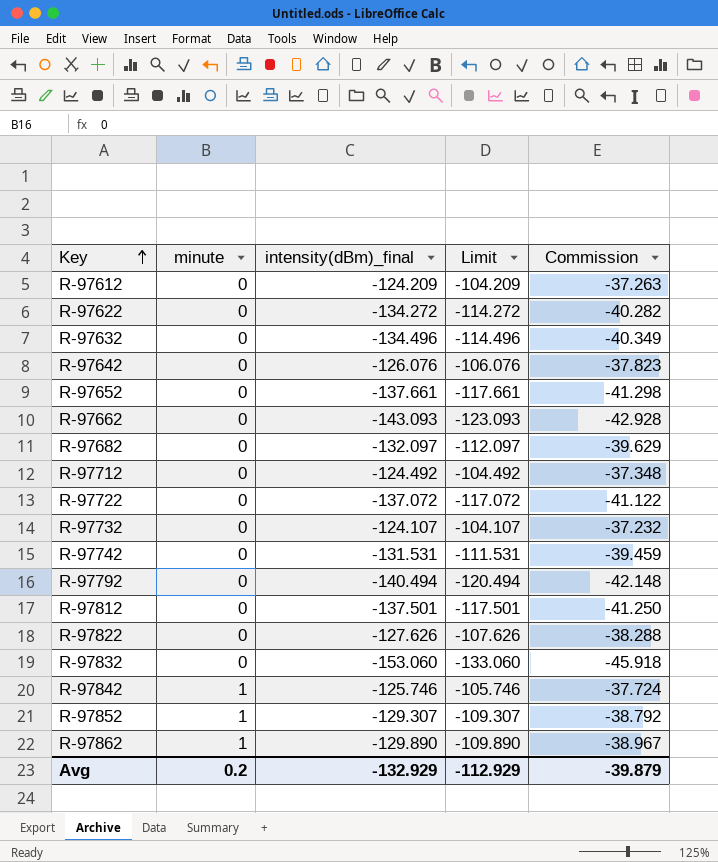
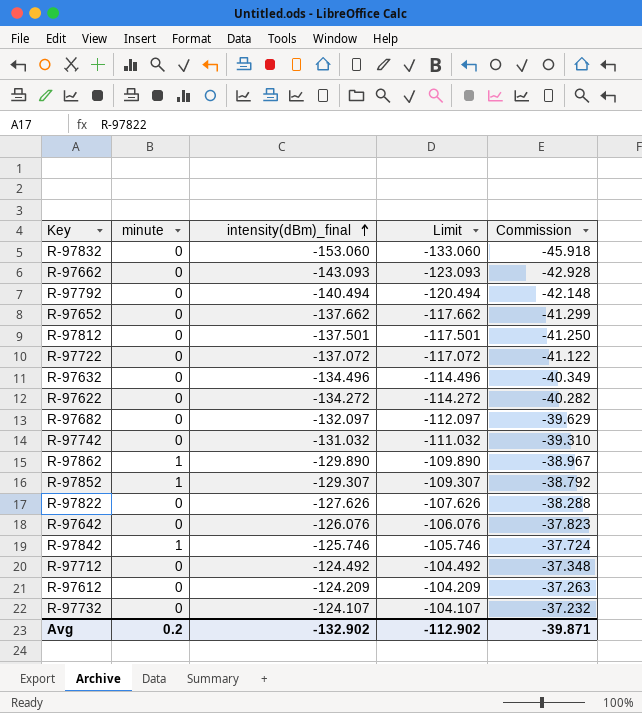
row order: Key ascending -> intensity(dBm)_final ascending
R-97652 | intensity(dBm)_final: -137.661 -> -137.662
R-97652 | Limit: -117.661 -> -117.662
R-97652 | Commission: -41.298 -> -41.299
R-97742 | intensity(dBm)_final: -131.531 -> -131.032
R-97742 | Limit: -111.531 -> -111.032
R-97742 | Commission: -39.459 -> -39.310
Avg | intensity(dBm)_final: -132.929 -> -132.902
Avg | Limit: -112.929 -> -112.902
Avg | Commission: -39.879 -> -39.871

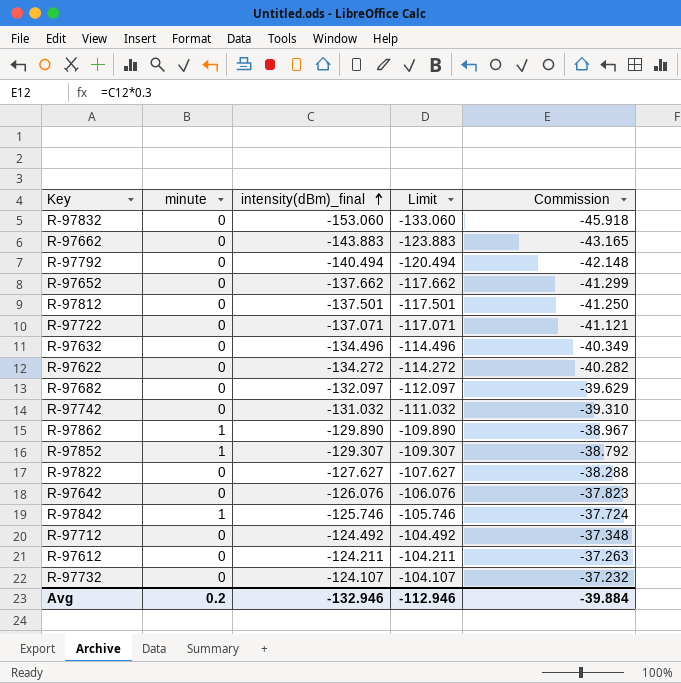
R-97662 | intensity(dBm)_final: -143.093 -> -143.883
R-97662 | Limit: -123.093 -> -123.883
R-97662 | Commission: -42.928 -> -43.165
R-97722 | intensity(dBm)_final: -137.072 -> -137.071
R-97722 | Limit: -117.072 -> -117.071
R-97722 | Commission: -41.122 -> -41.121
R-97822 | intensity(dBm)_final: -127.626 -> -127.627
R-97822 | Limit: -107.626 -> -107.627
R-97612 | intensity(dBm)_final: -124.209 -> -124.211
R-97612 | Limit: -104.209 -> -104.211
Avg | intensity(dBm)_final: -132.902 -> -132.946
Avg | Limit: -112.902 -> -112.946
Avg | Commission: -39.871 -> -39.884

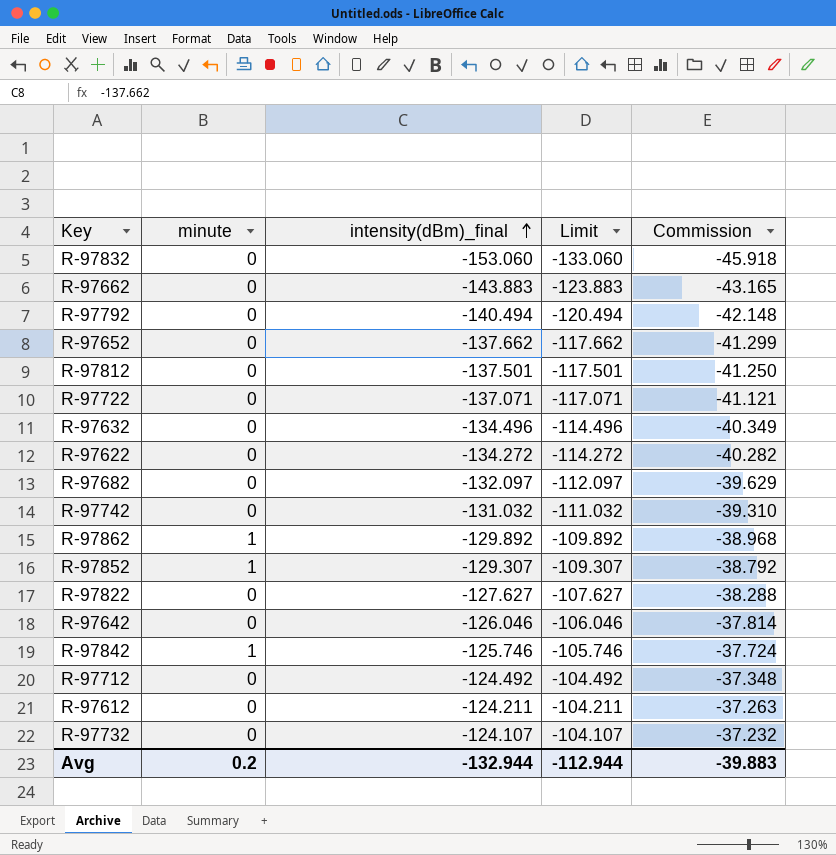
R-97862 | intensity(dBm)_final: -129.890 -> -129.892
R-97862 | Limit: -109.890 -> -109.892
R-97862 | Commission: -38.967 -> -38.968
R-97642 | intensity(dBm)_final: -126.076 -> -126.046
R-97642 | Limit: -106.076 -> -106.046
R-97642 | Commission: -37.823 -> -37.814
Avg | intensity(dBm)_final: -132.946 -> -132.944
Avg | Limit: -112.946 -> -112.944
Avg | Commission: -39.884 -> -39.883

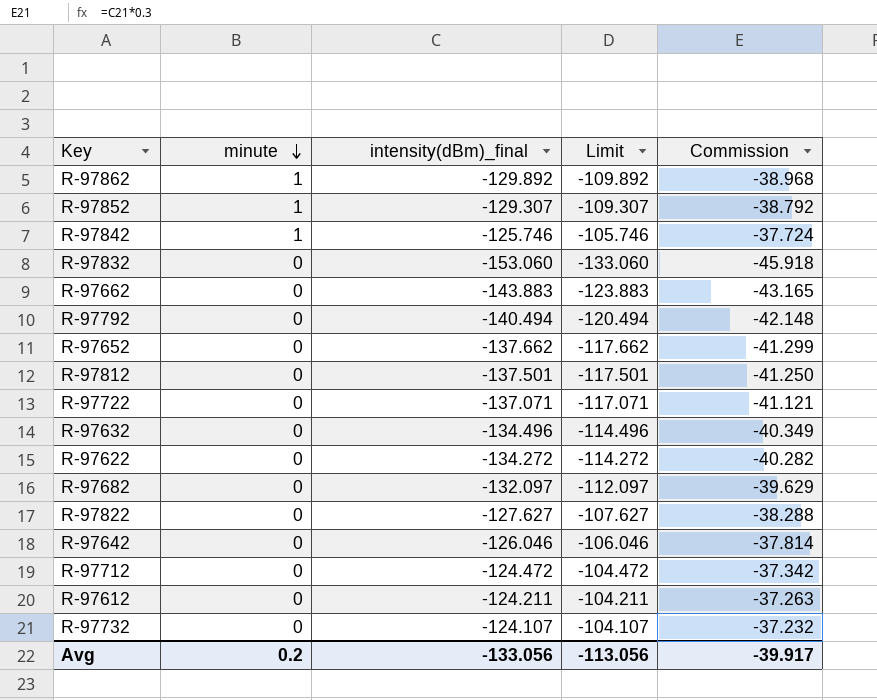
row order: intensity(dBm)_final ascending -> minute descending
row R-97742: 0 | -131.032 | -111.032 | -39.310 -> none
R-97712 | intensity(dBm)_final: -124.492 -> -124.472
R-97712 | Limit: -104.492 -> -104.472
R-97712 | Commission: -37.348 -> -37.342
Avg | intensity(dBm)_final: -132.944 -> -133.056
Avg | Limit: -112.944 -> -113.056
Avg | Commission: -39.883 -> -39.917

